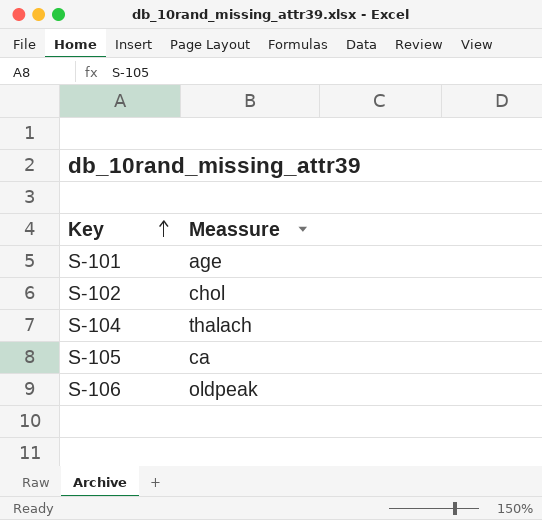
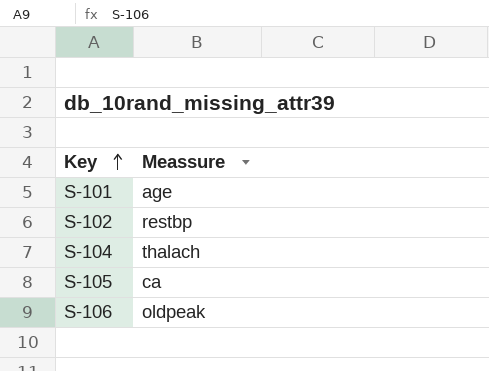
S-102 | Meassure: chol -> restbp

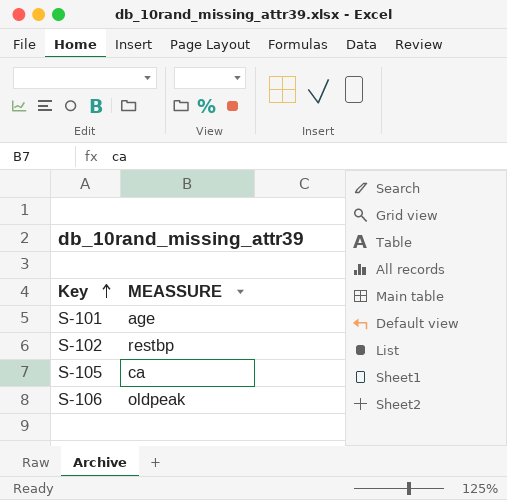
column name: Meassure -> MEASSURE
row S-104: thalach -> none

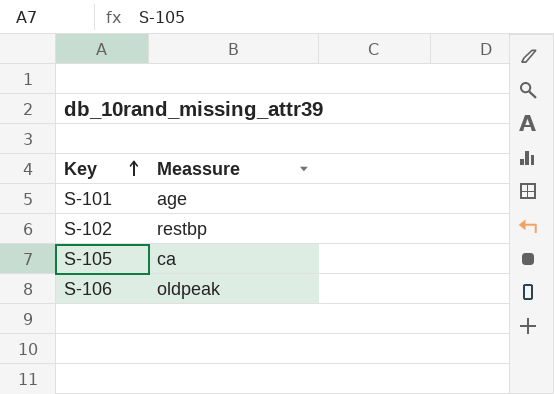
column name: MEASSURE -> Meassure

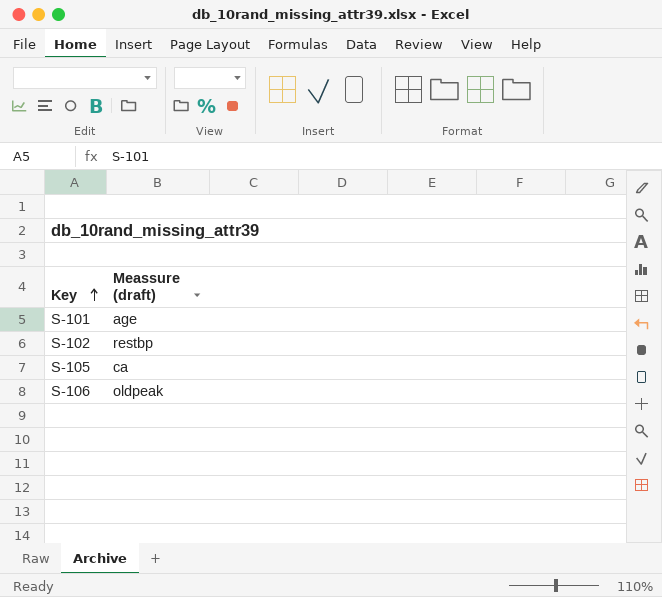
column name: Meassure -> Meassure (draft)

